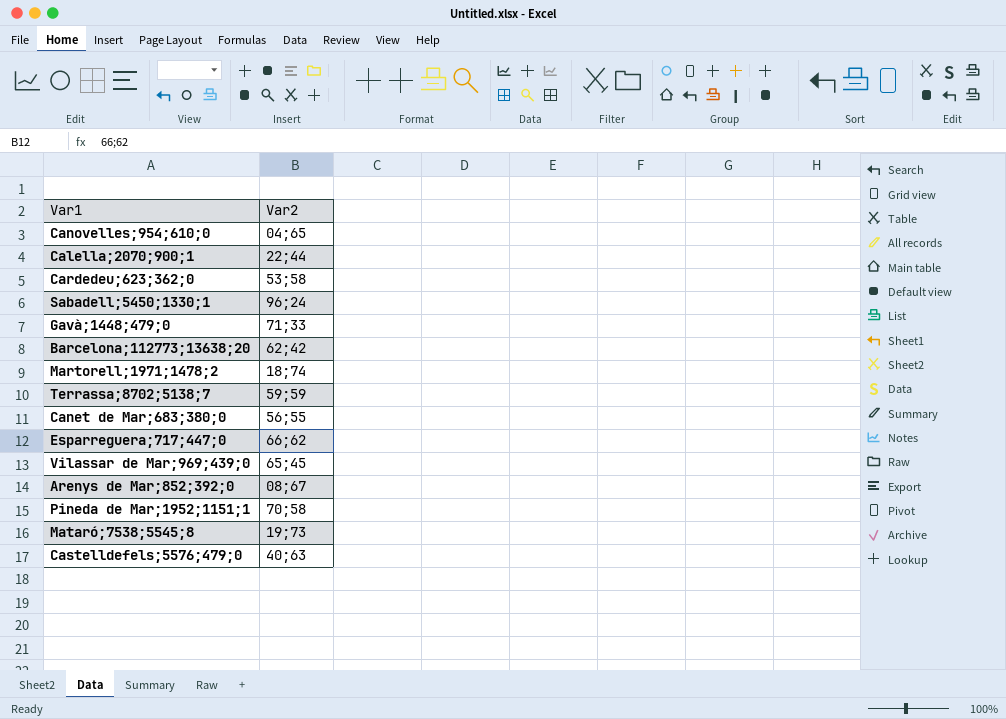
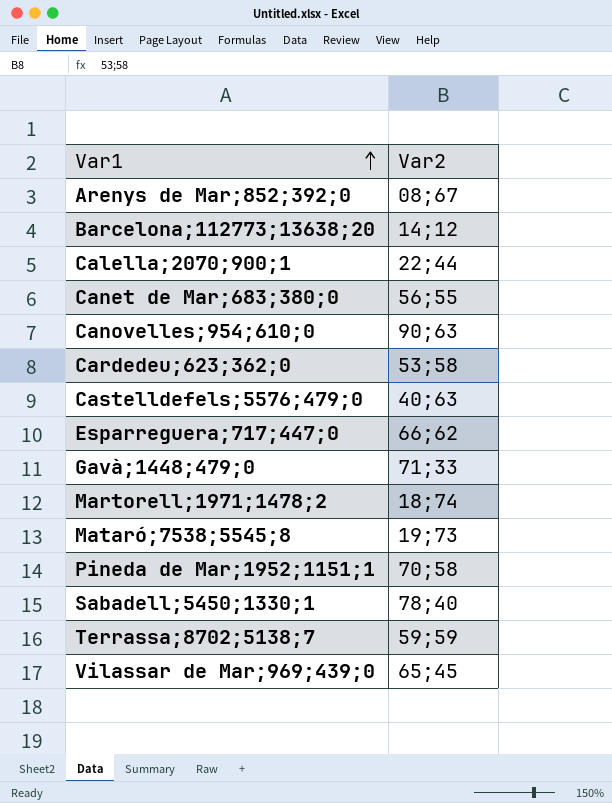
row order: none -> Var1 ascending
Barcelona;112773;13638;20 | Var2: 62;42 -> 14;12
Canovelles;954;610;0 | Var2: 04;65 -> 90;63
Sabadell;5450;1330;1 | Var2: 96;24 -> 78;40

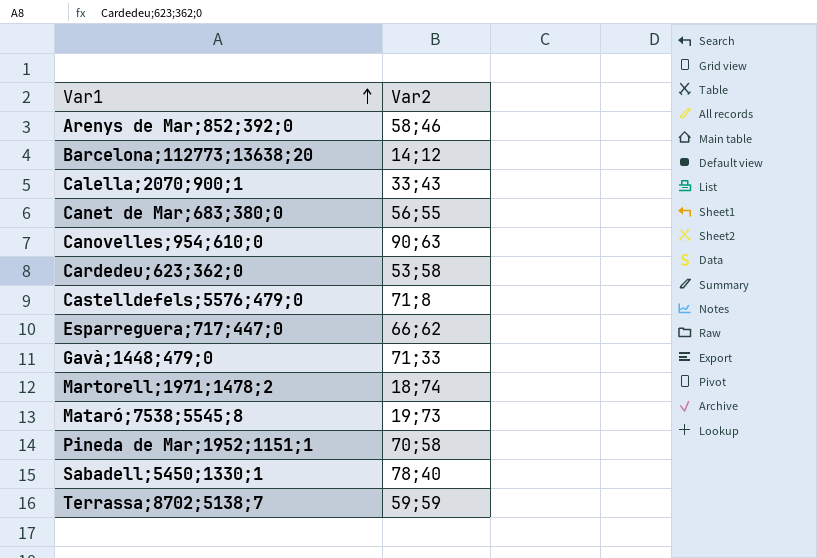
row Vilassar de Mar;969;439;0: 65;45 -> none
Arenys de Mar;852;392;0 | Var2: 08;67 -> 58;46
Calella;2070;900;1 | Var2: 22;44 -> 33;43
Castelldefels;5576;479;0 | Var2: 40;63 -> 71;8

